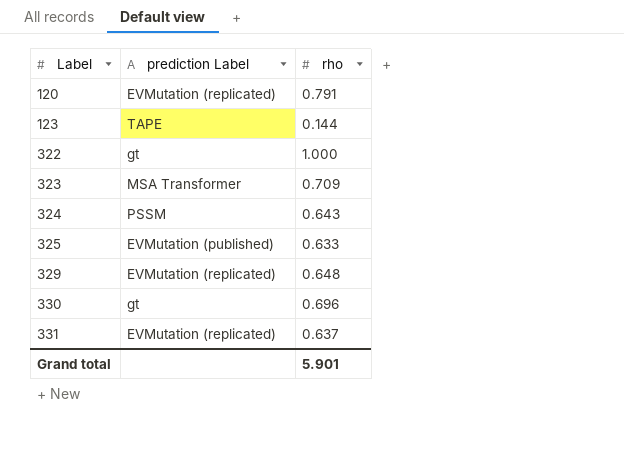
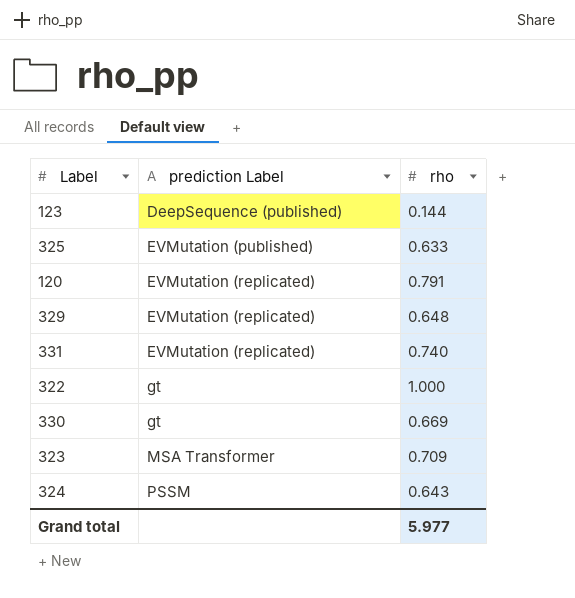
row order: Label ascending -> prediction Label ascending
123 | prediction Label: TAPE -> DeepSequence (published)
331 | rho: 0.637 -> 0.740
330 | rho: 0.696 -> 0.669
Grand total | rho: 5.901 -> 5.977

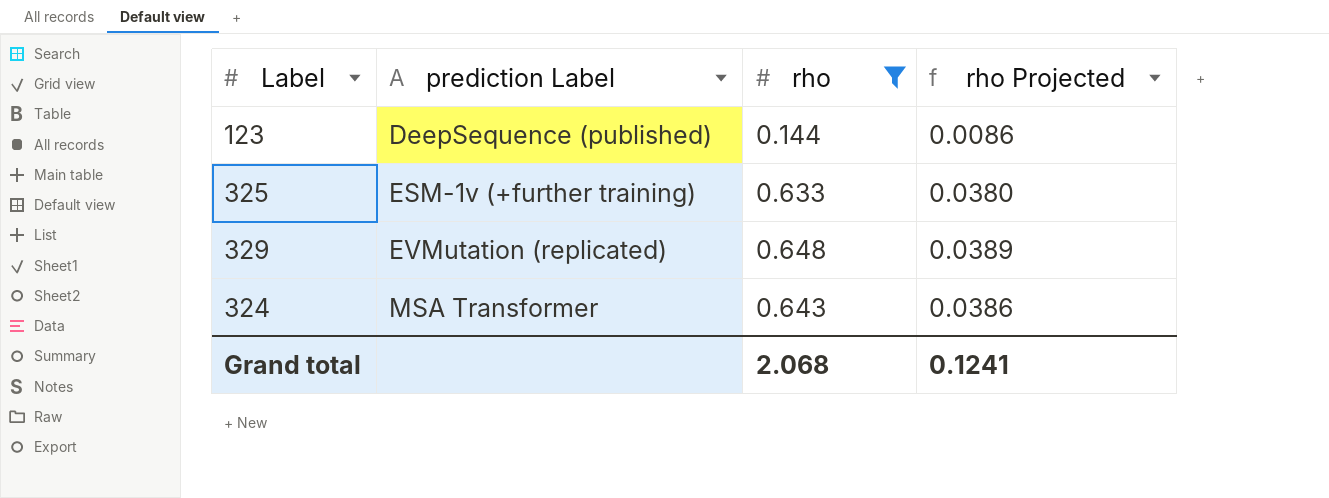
filter: none -> rho <= 0.648
column rho Projected | formula: none -> [rho] * 0.06
325 | prediction Label: EVMutation (published) -> ESM-1v (+further training)
324 | prediction Label: PSSM -> MSA Transformer
Grand total | rho: 5.977 -> 2.068

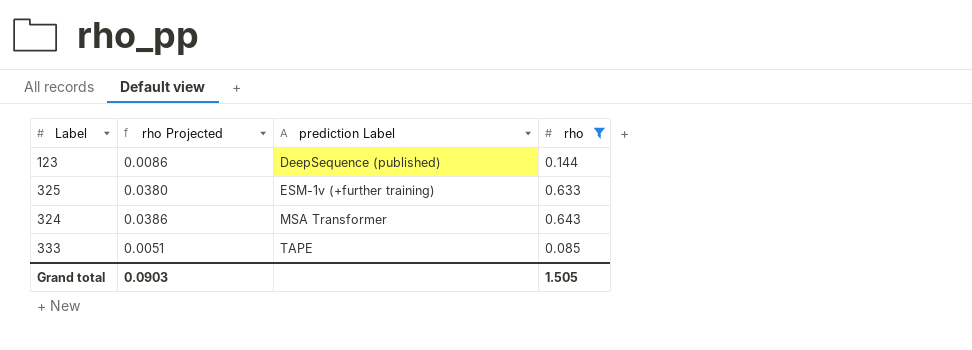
column rho Projected | position: 4 -> 2
row 329: EVMutation (replicated) | 0.648 | 0.0389 -> none
row 333: none -> 0.0051 | TAPE | 0.085
Grand total | rho Projected: 0.1241 -> 0.0903
Grand total | rho: 2.068 -> 1.505

